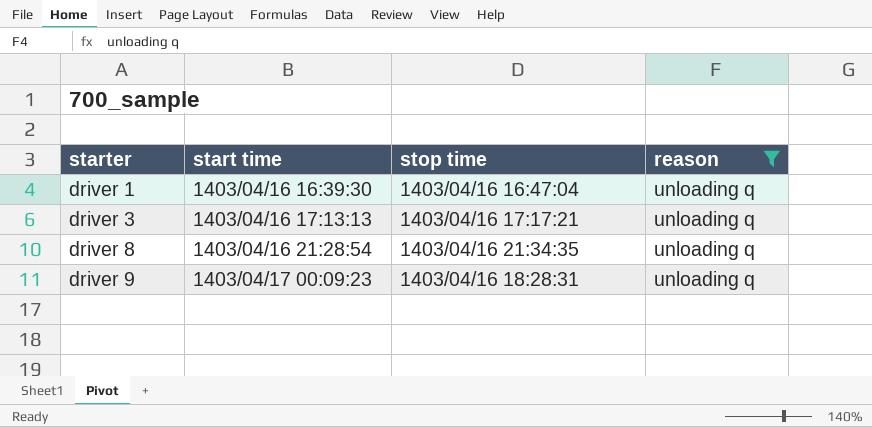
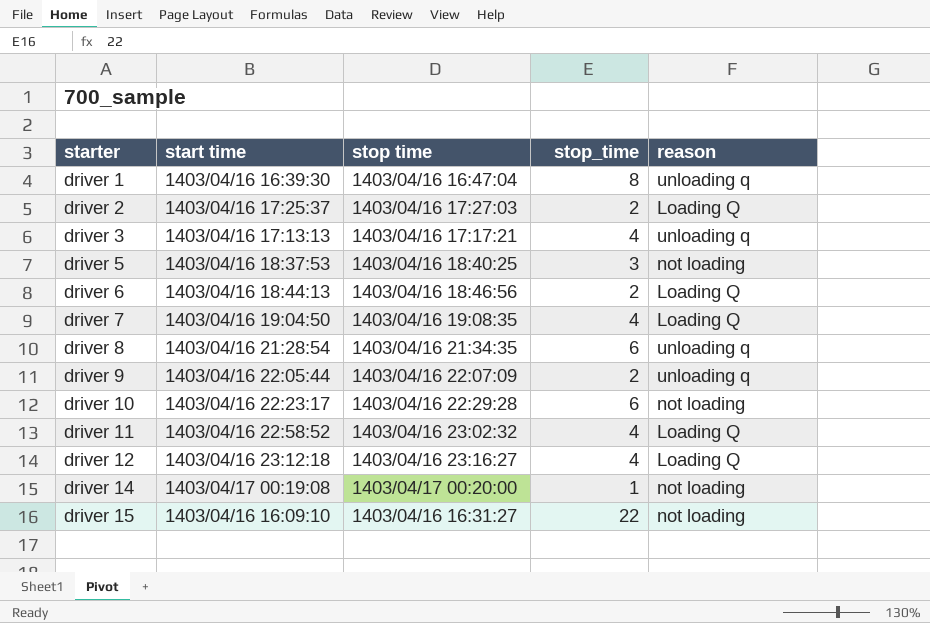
filter: reason = unloading q -> none
column stop_time | position: none -> 4
driver 9 | start time: 1403/04/17 00:09:23 -> 1403/04/16 22:05:44
driver 9 | stop time: 1403/04/16 18:28:31 -> 1403/04/16 22:07:09

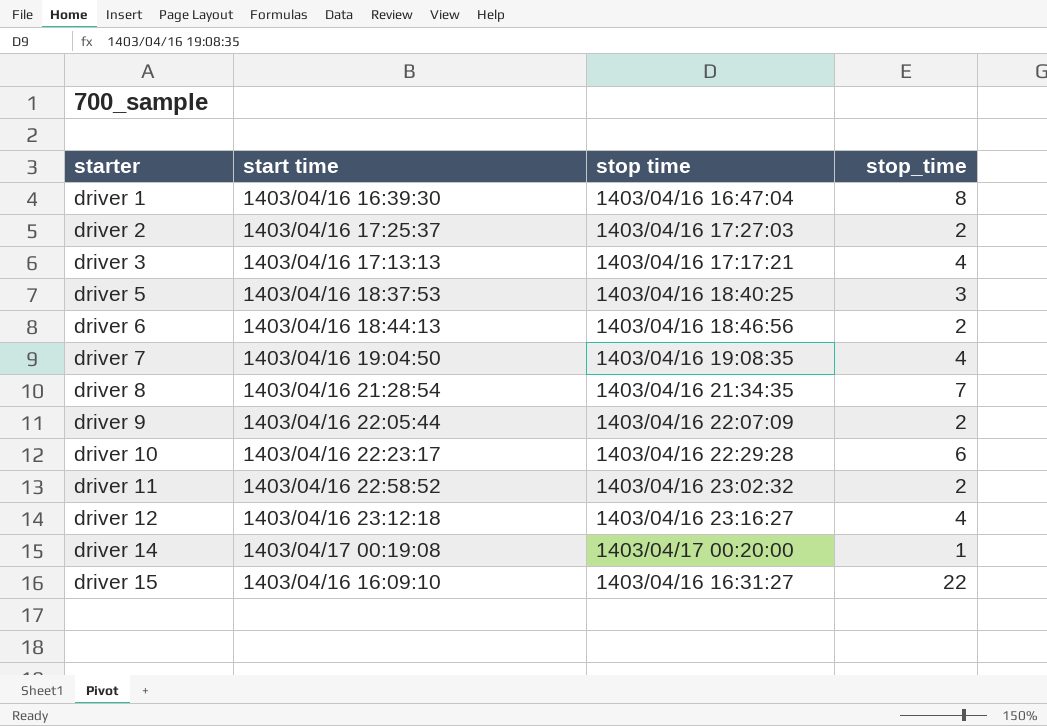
column reason | position: 5 -> none
driver 8 | stop_time: 6 -> 7
driver 11 | stop_time: 4 -> 2

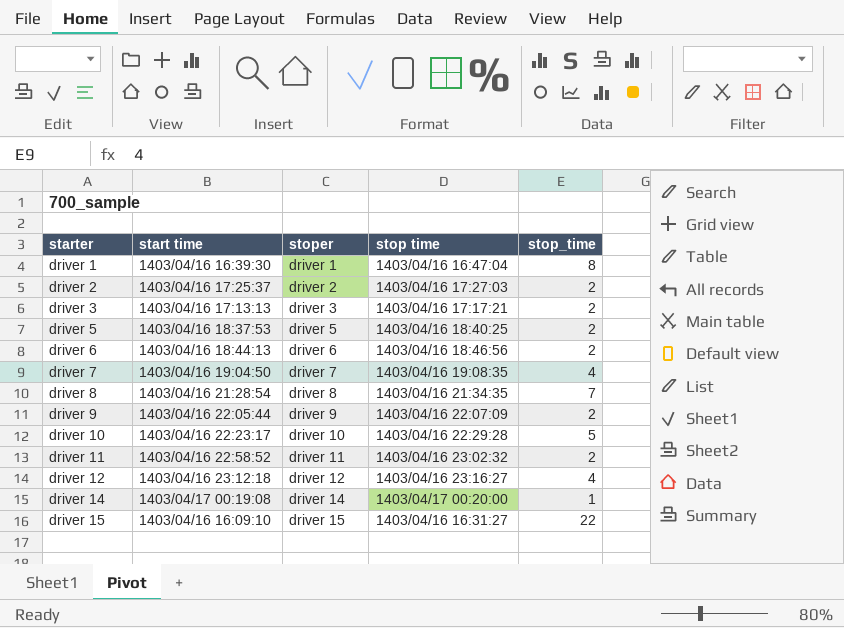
column stoper | position: none -> 3
driver 3 | stop_time: 4 -> 2
driver 5 | stop_time: 3 -> 2
driver 10 | stop_time: 6 -> 5

